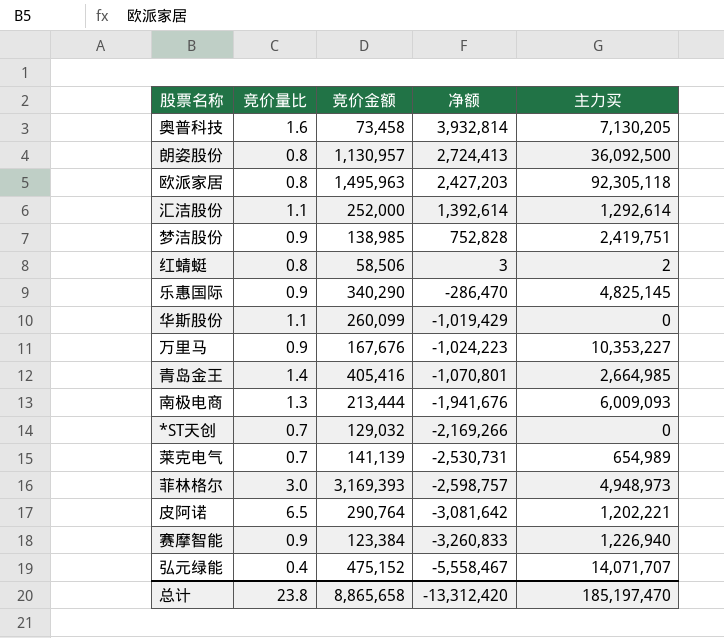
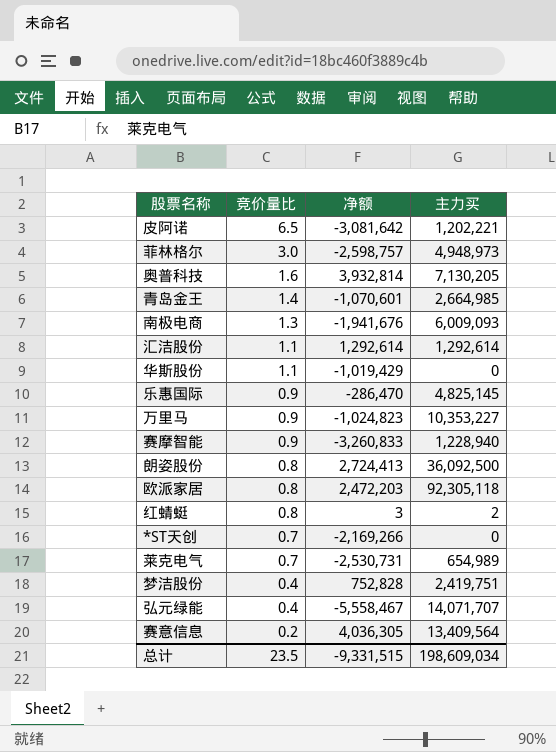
row order: 净额 descending -> 竞价量比 descending
column 竞价金额 | position: 3 -> none
青岛金王 | 净额: -1,070,801 -> -1,070,601
汇洁股份 | 净额: 1,392,614 -> 1,292,614
万里马 | 净额: -1,024,223 -> -1,024,823
赛摩智能 | 主力买: 1,226,940 -> 1,228,940
欧派家居 | 净额: 2,427,203 -> 2,472,203
梦洁股份 | 竞价量比: 0.9 -> 0.4
row 赛意信息: none -> 0.2 | 4,036,305 | 13,409,564
总计 | 竞价量比: 23.8 -> 23.5
总计 | 净额: -13,312,420 -> -9,331,515
总计 | 主力买: 185,197,470 -> 198,609,034

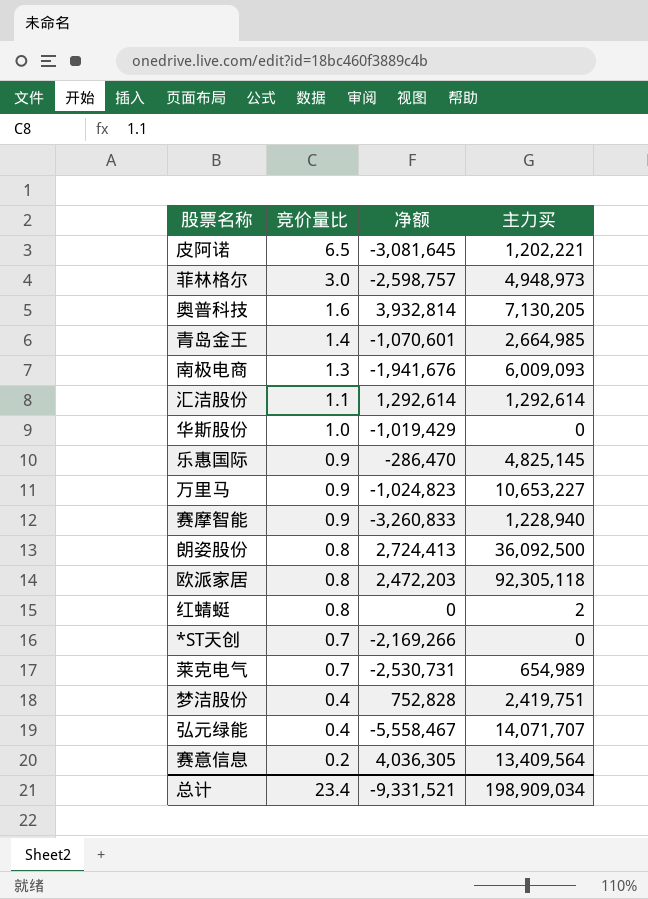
皮阿诺 | 净额: -3,081,642 -> -3,081,645
华斯股份 | 竞价量比: 1.1 -> 1.0
万里马 | 主力买: 10,353,227 -> 10,653,227
红蜻蜓 | 净额: 3 -> 0
总计 | 竞价量比: 23.5 -> 23.4
总计 | 净额: -9,331,515 -> -9,331,521
总计 | 主力买: 198,609,034 -> 198,909,034

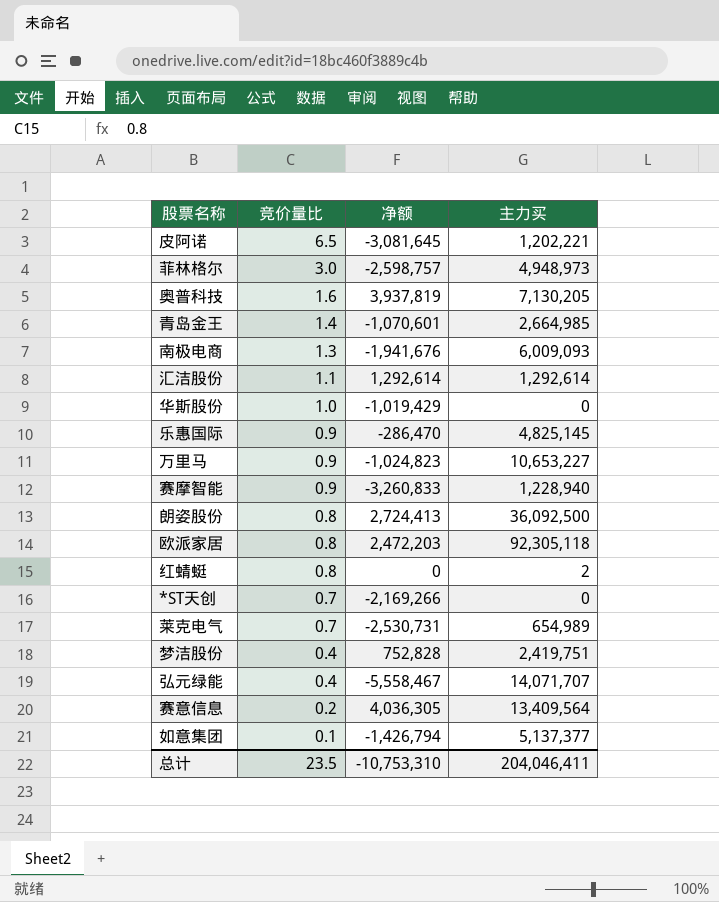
奥普科技 | 净额: 3,932,814 -> 3,937,819
row 如意集团: none -> 0.1 | -1,426,794 | 5,137,377
总计 | 竞价量比: 23.4 -> 23.5
总计 | 净额: -9,331,521 -> -10,753,310
总计 | 主力买: 198,909,034 -> 204,046,411

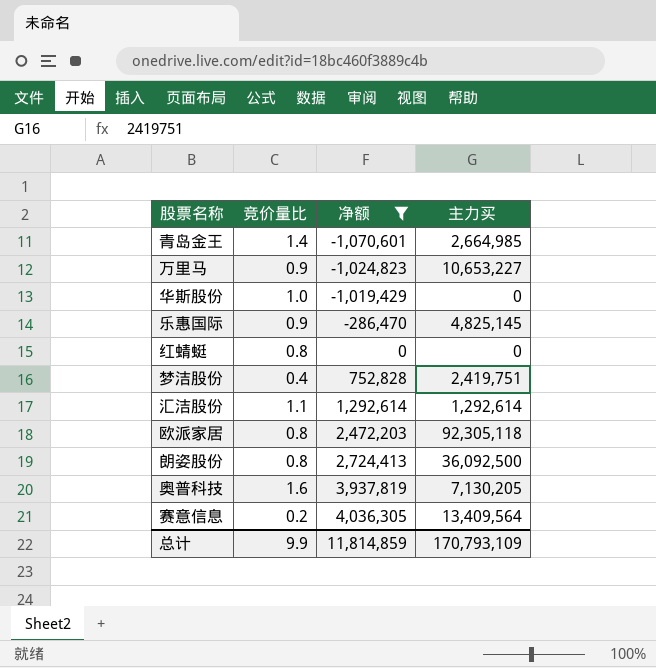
filter: none -> 净额 >= -1,070,601
row order: 竞价量比 descending -> 净额 ascending
红蜻蜓 | 主力买: 2 -> 0
总计 | 竞价量比: 23.5 -> 9.9
总计 | 净额: -10,753,310 -> 11,814,859
总计 | 主力买: 204,046,411 -> 170,793,109

